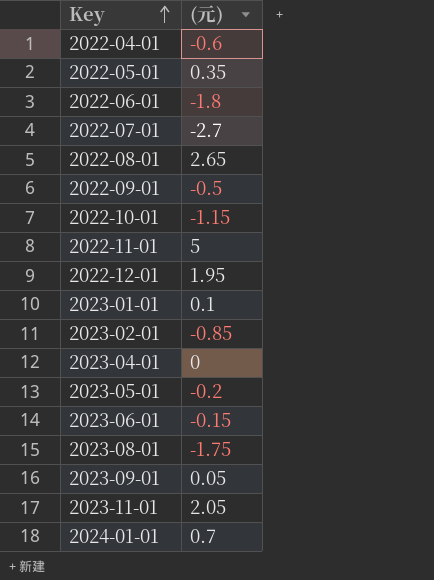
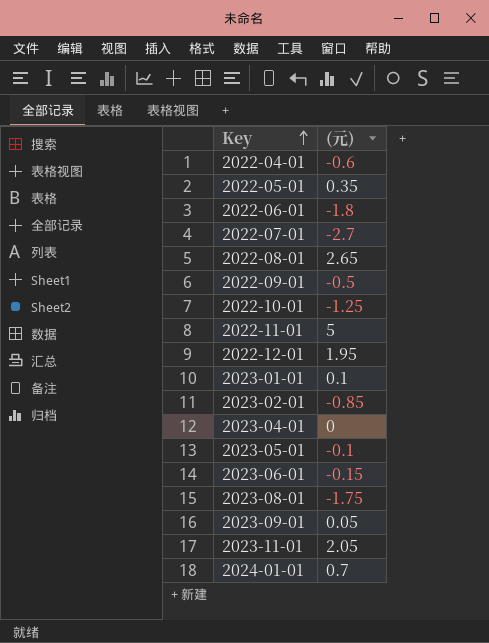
2022-10-01 | (元): -1.15 -> -1.25
2023-05-01 | (元): -0.2 -> -0.1

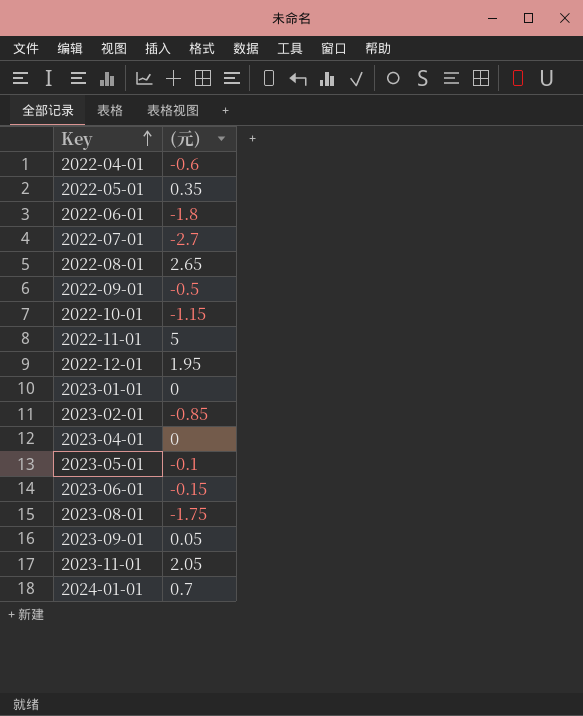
2022-10-01 | (元): -1.25 -> -1.15
2023-01-01 | (元): 0.1 -> 0

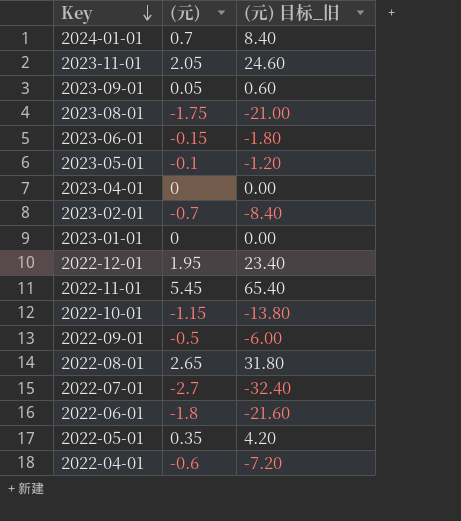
row order: Key ascending -> Key descending
column (元) 目标_旧 | formula: none -> [(元)] * 12
2023-02-01 | (元): -0.85 -> -0.7
2022-11-01 | (元): 5 -> 5.45

